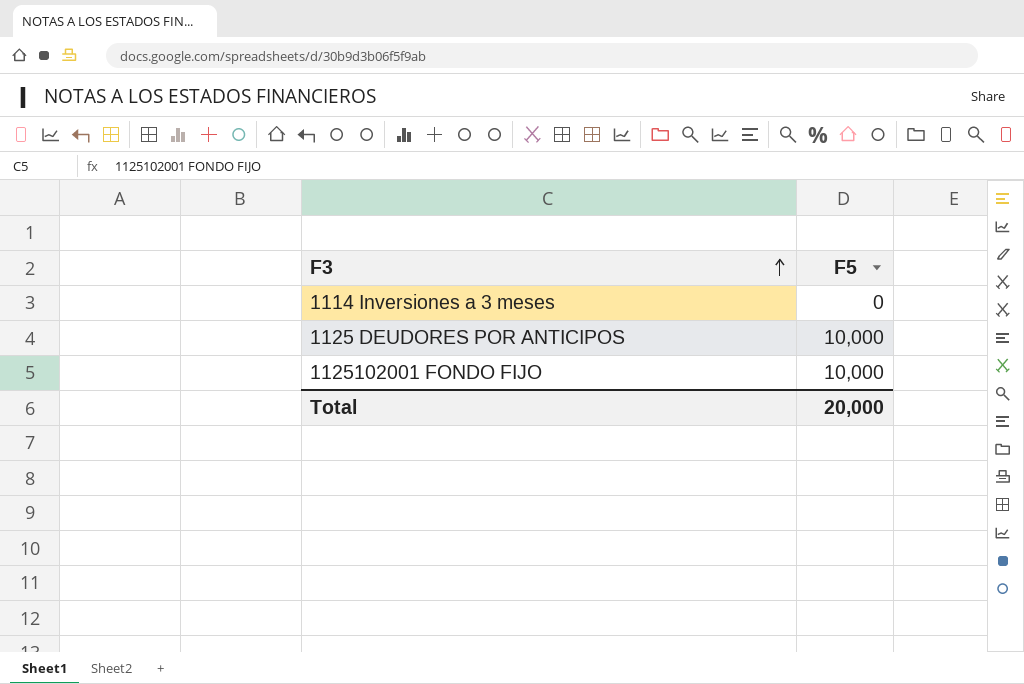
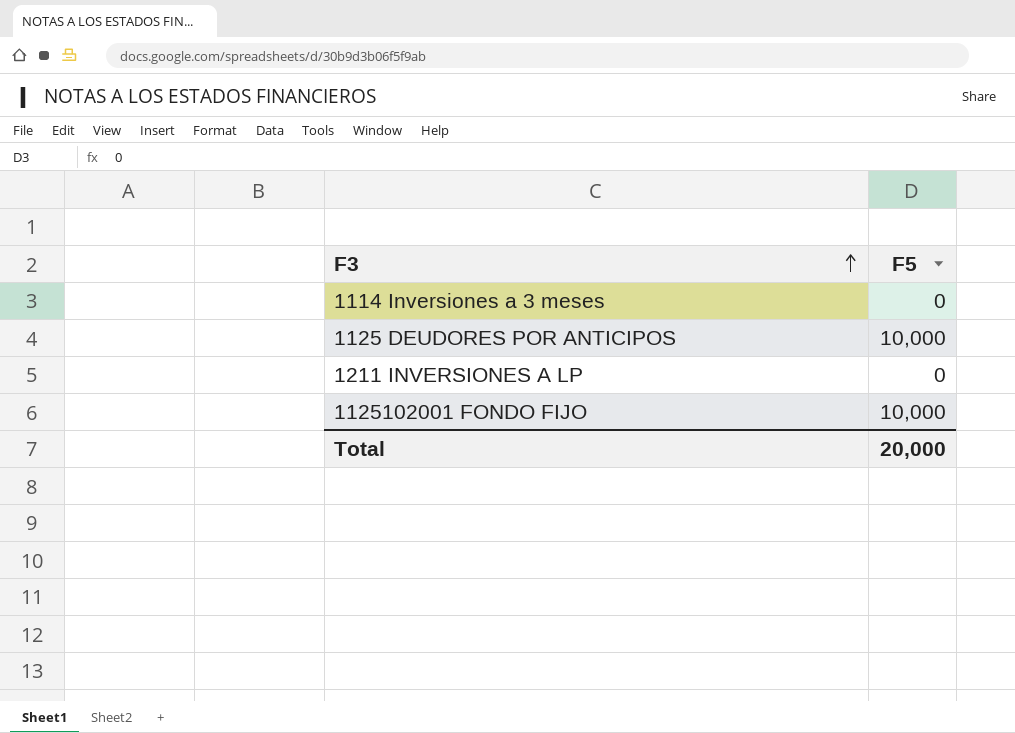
row 1211 INVERSIONES A LP: none -> 0

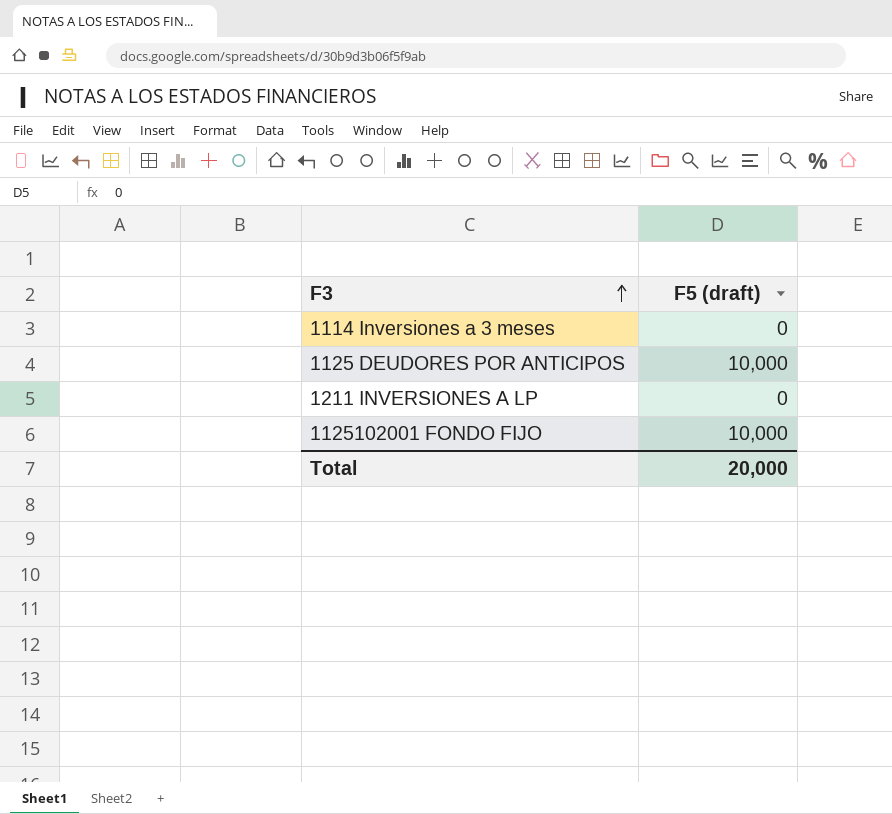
column name: F5 -> F5 (draft)

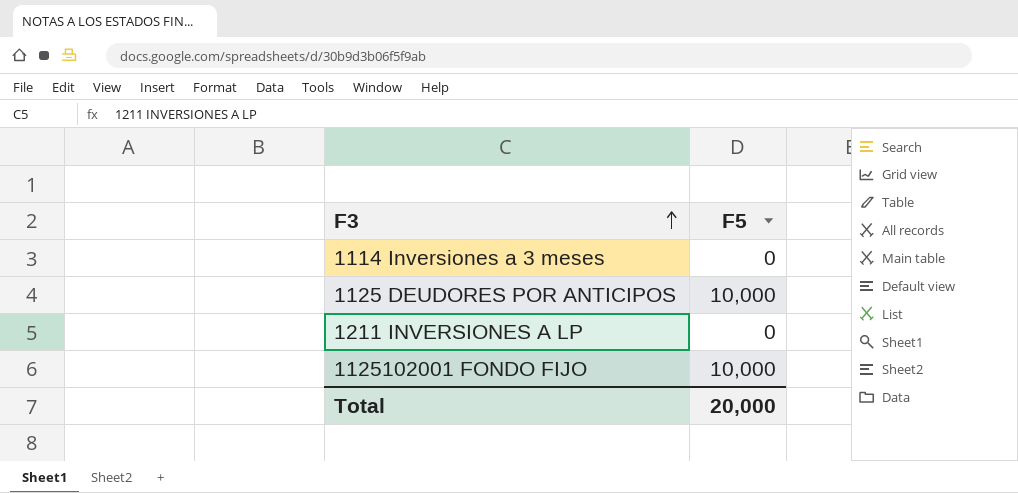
column name: F5 (draft) -> F5

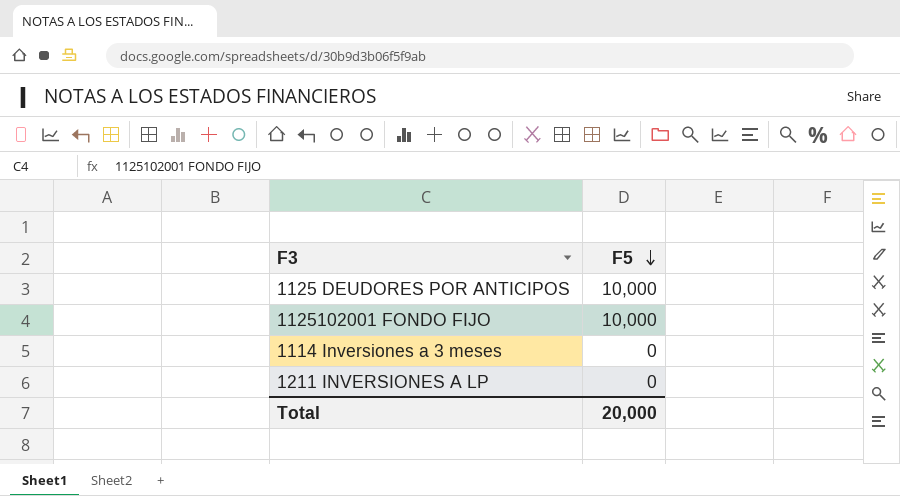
row order: F3 ascending -> F5 descending

